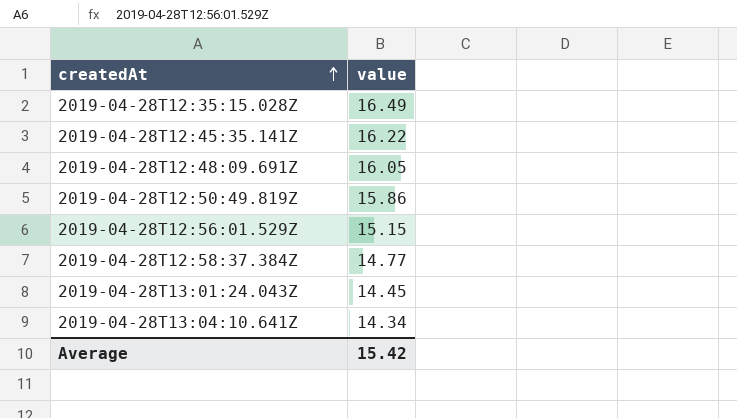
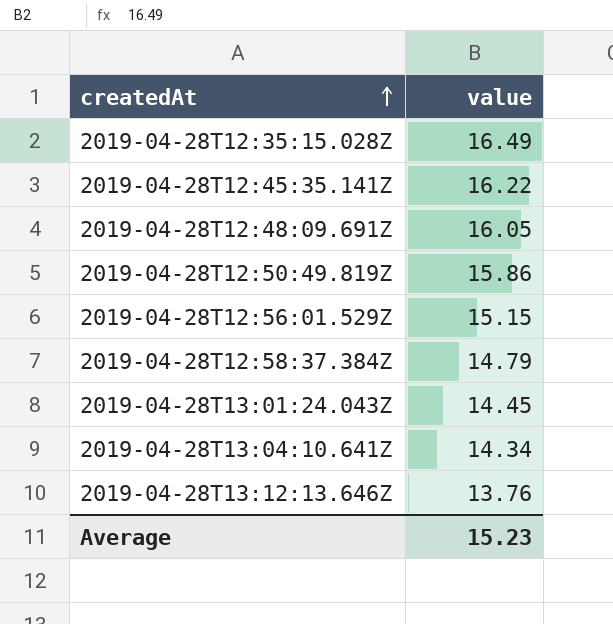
2019-04-28T12:58:37.384Z | value: 14.77 -> 14.79
row 2019-04-28T13:12:13.646Z: none -> 13.76
Average | value: 15.42 -> 15.23

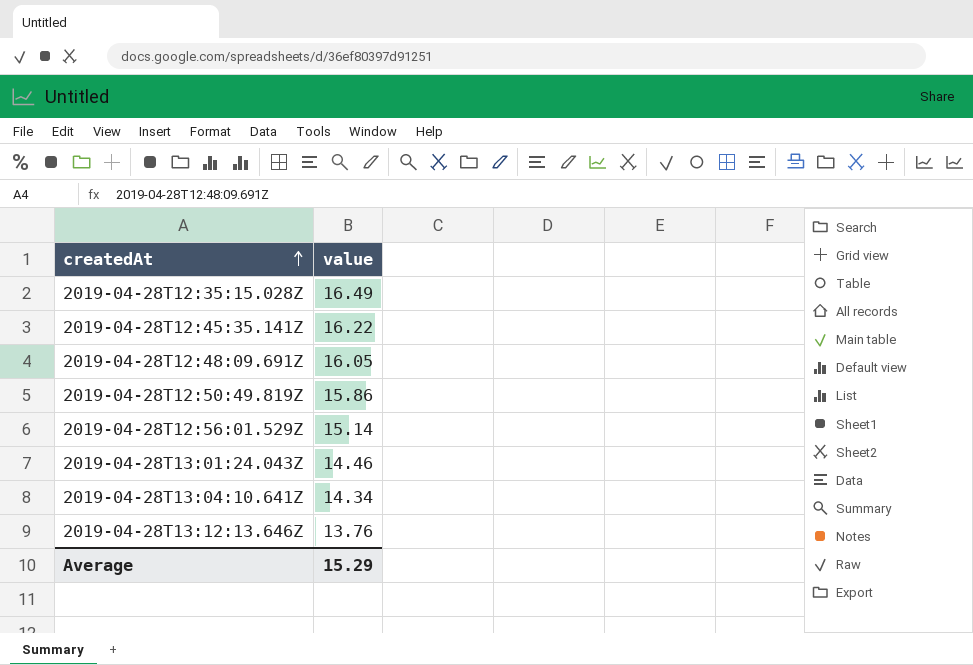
row 2019-04-28T12:58:37.384Z: 14.79 -> none
2019-04-28T12:56:01.529Z | value: 15.15 -> 15.14
2019-04-28T13:01:24.043Z | value: 14.45 -> 14.46
Average | value: 15.23 -> 15.29

